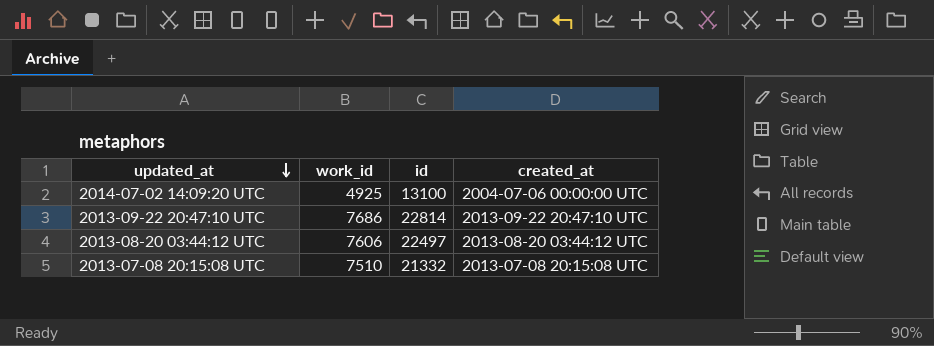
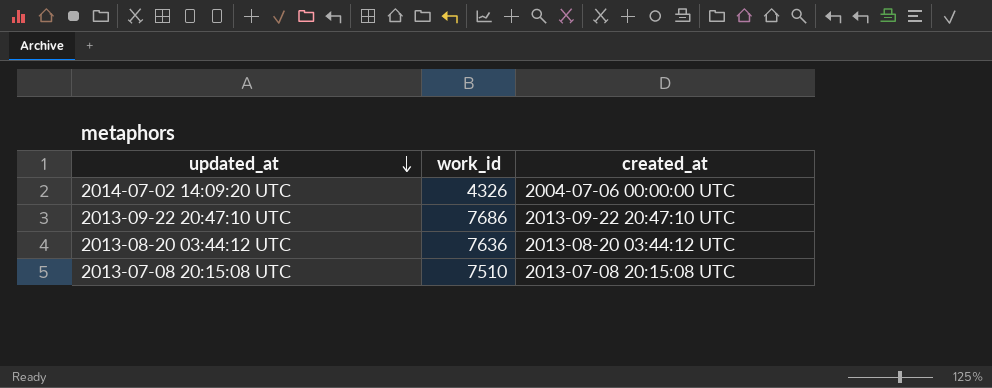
column id | position: 3 -> none
2014-07-02 14:09:20 UTC | work_id: 4925 -> 4326
2013-08-20 03:44:12 UTC | work_id: 7606 -> 7636

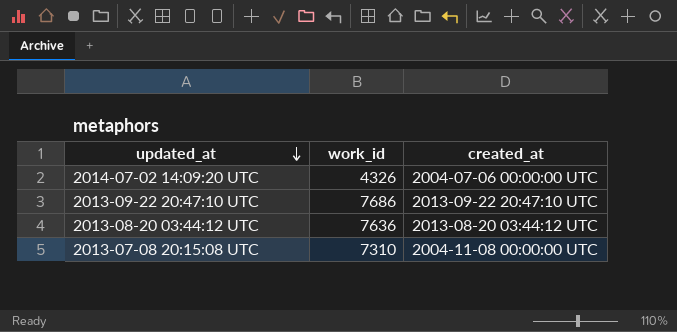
2013-07-08 20:15:08 UTC | work_id: 7510 -> 7310
2013-07-08 20:15:08 UTC | created_at: 2013-07-08 20:15:08 UTC -> 2004-11-08 00:00:00 UTC

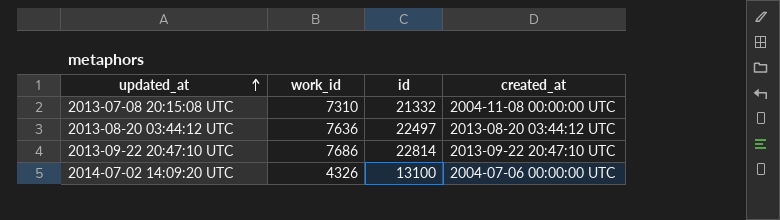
row order: updated_at descending -> updated_at ascending
column id | position: none -> 3

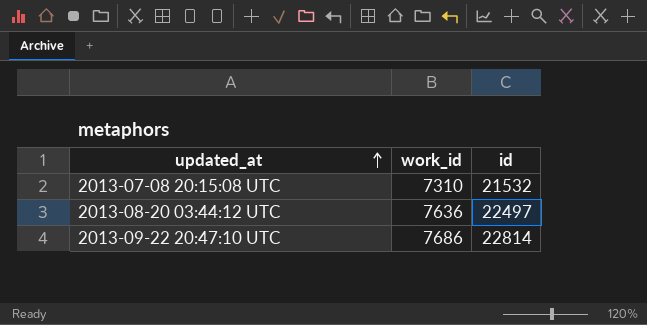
column created_at | position: 4 -> none
row 2014-07-02 14:09:20 UTC: 4326 | 13100 | 2004-07-06 00:00:00 UTC -> none
2013-07-08 20:15:08 UTC | id: 21332 -> 21532

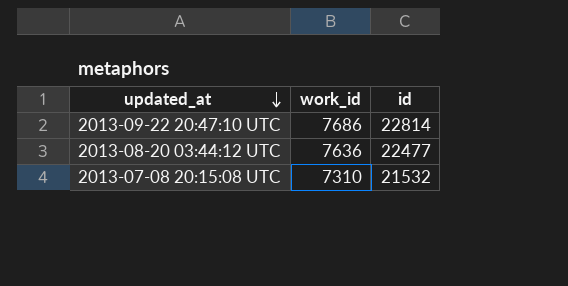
row order: updated_at ascending -> updated_at descending
2013-08-20 03:44:12 UTC | id: 22497 -> 22477

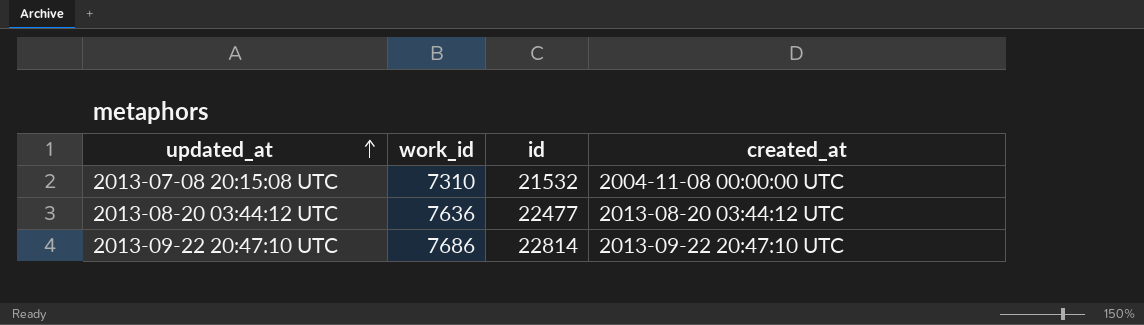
row order: updated_at descending -> updated_at ascending
column created_at | position: none -> 4

